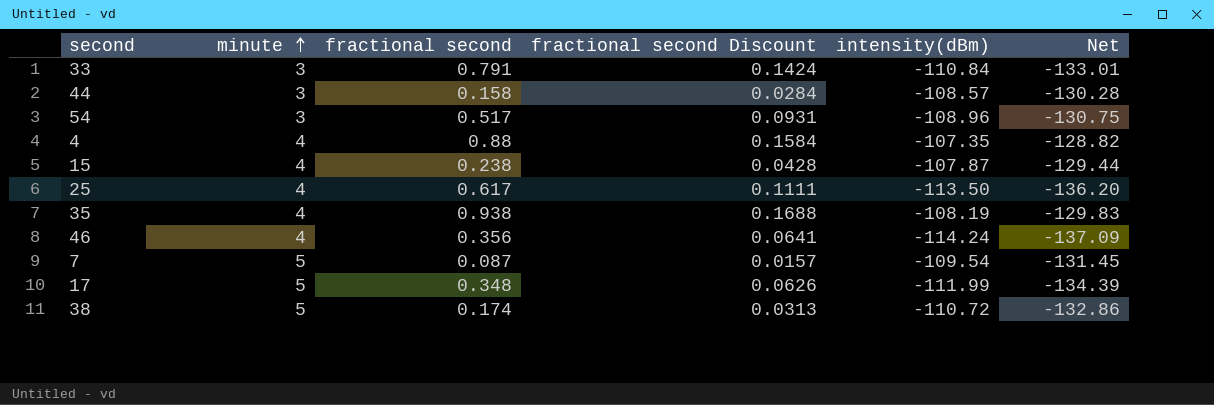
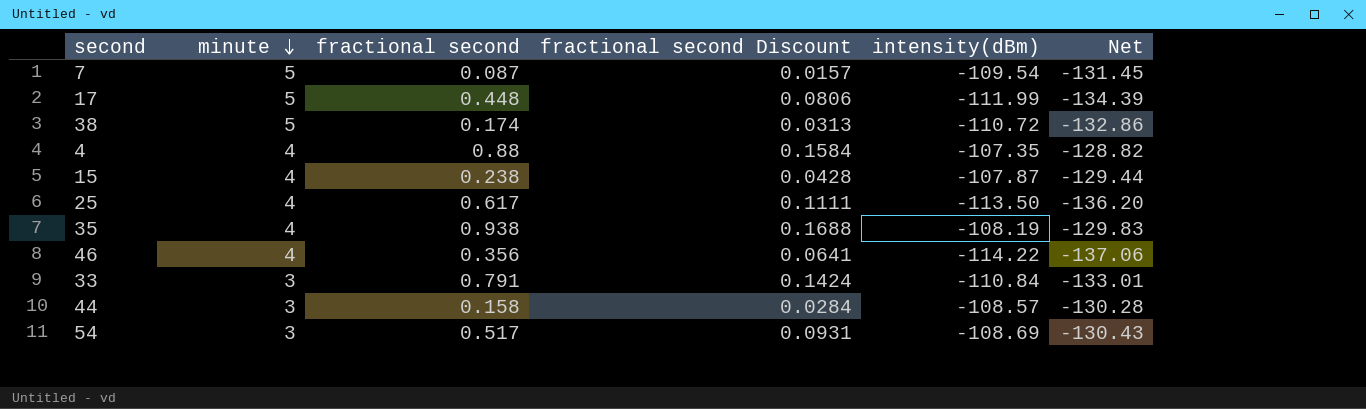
row order: minute ascending -> minute descending
17 | fractional second: 0.348 -> 0.448
17 | fractional second Discount: 0.0626 -> 0.0806
46 | intensity(dBm): -114.24 -> -114.22
46 | Net: -137.09 -> -137.06
54 | intensity(dBm): -108.96 -> -108.69
54 | Net: -130.75 -> -130.43

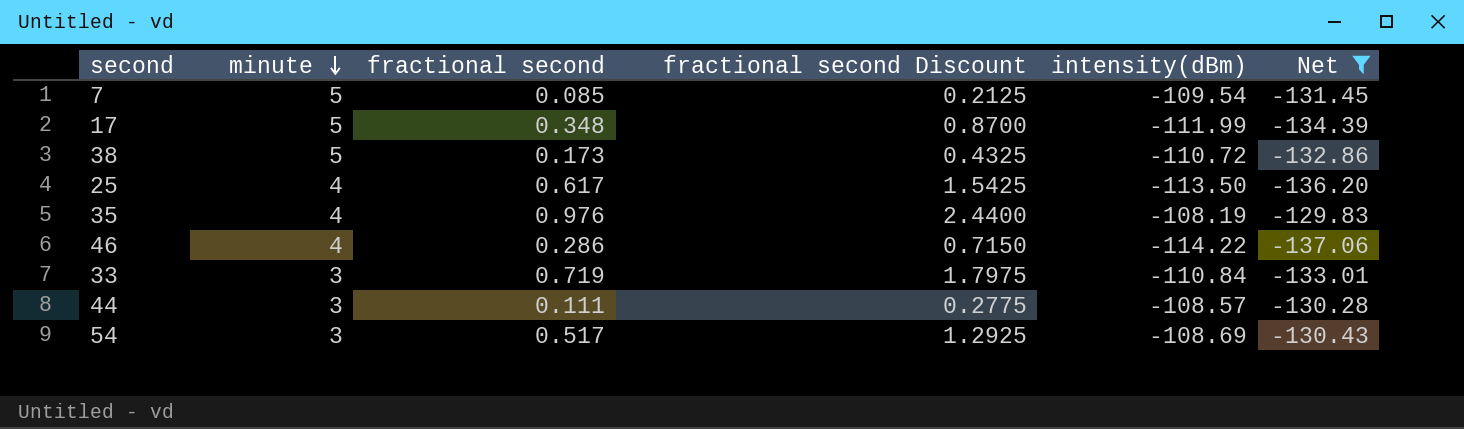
filter: none -> Net <= -129.83
column fractional second Discount | formula: [fractional second] * 0.18 -> [fractional second] * 2.5
7 | fractional second: 0.087 -> 0.085
17 | fractional second: 0.448 -> 0.348
38 | fractional second: 0.174 -> 0.173
35 | fractional second: 0.938 -> 0.976
46 | fractional second: 0.356 -> 0.286
33 | fractional second: 0.791 -> 0.719
44 | fractional second: 0.158 -> 0.111

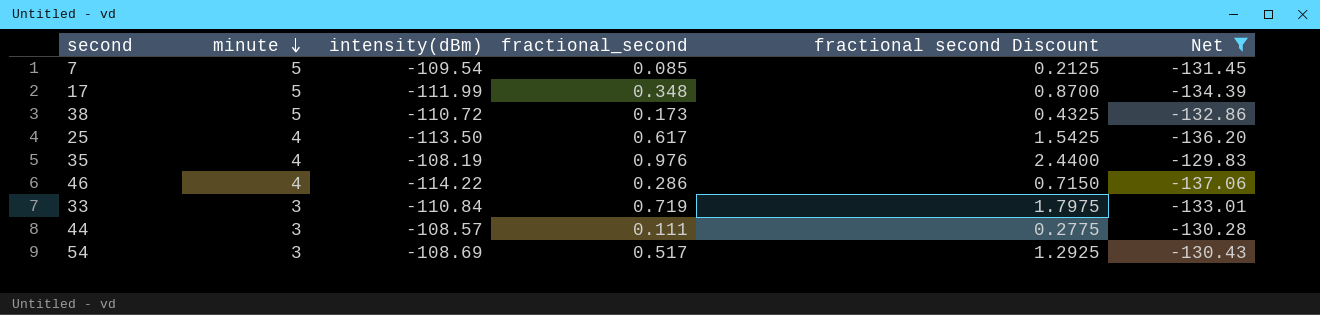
column intensity(dBm) | position: 5 -> 3
column name: fractional second -> fractional_second

